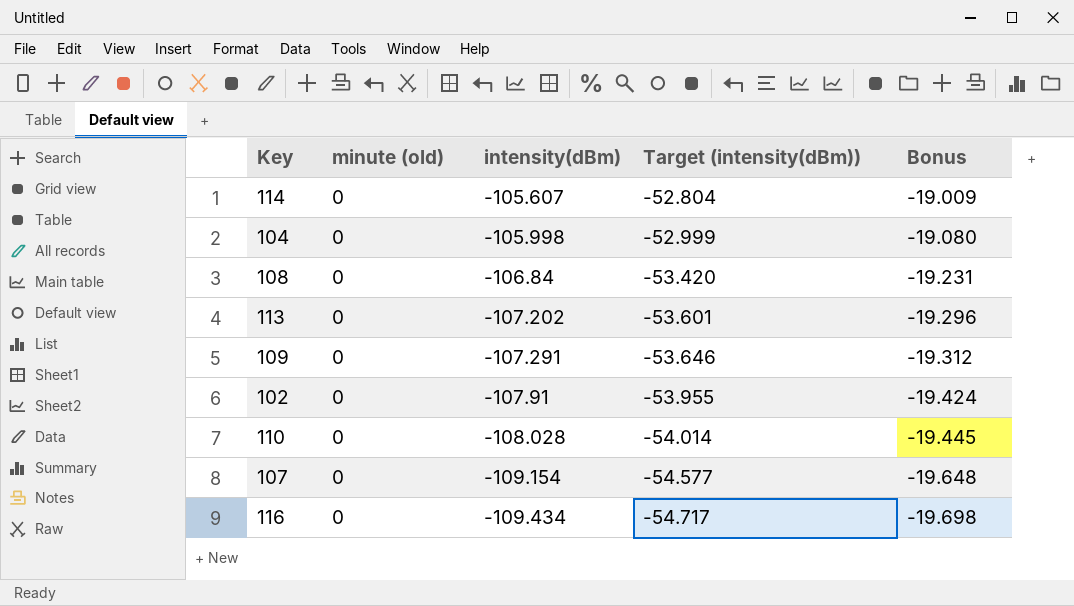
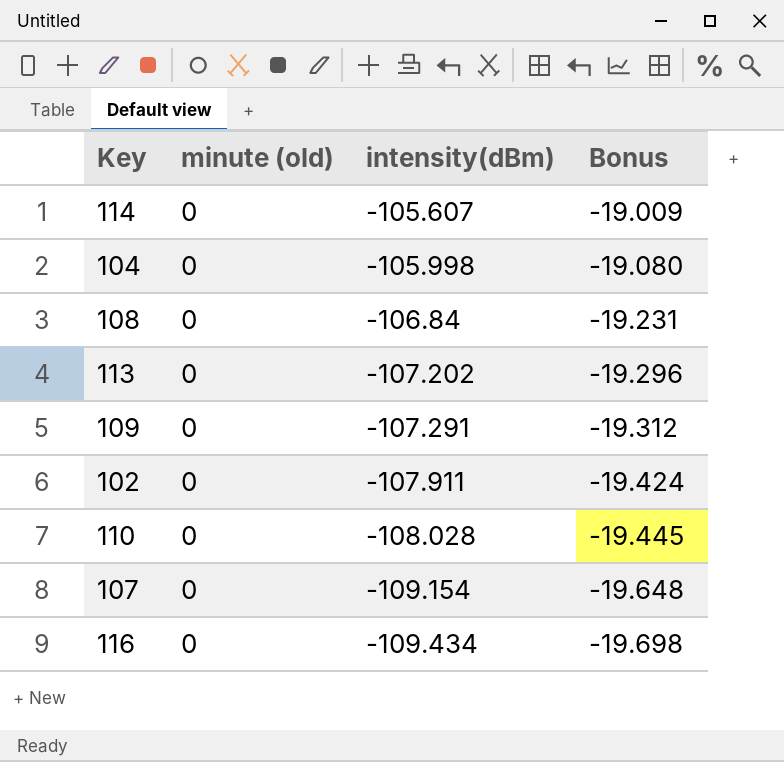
column Target (intensity(dBm)) | formula: [intensity(dBm)] * 0.5 -> none
102 | intensity(dBm): -107.91 -> -107.911

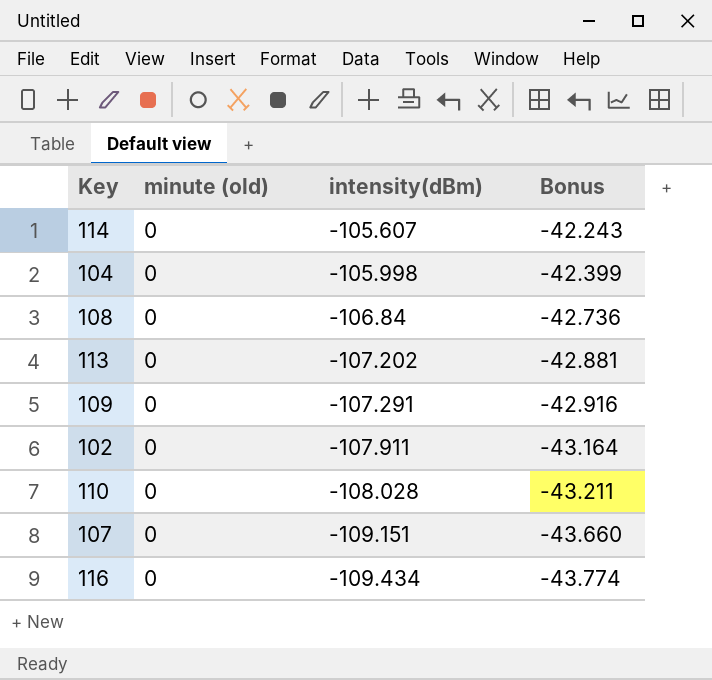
column Bonus | formula: [intensity(dBm)] * 0.18 -> [intensity(dBm)] * 0.4
107 | intensity(dBm): -109.154 -> -109.151

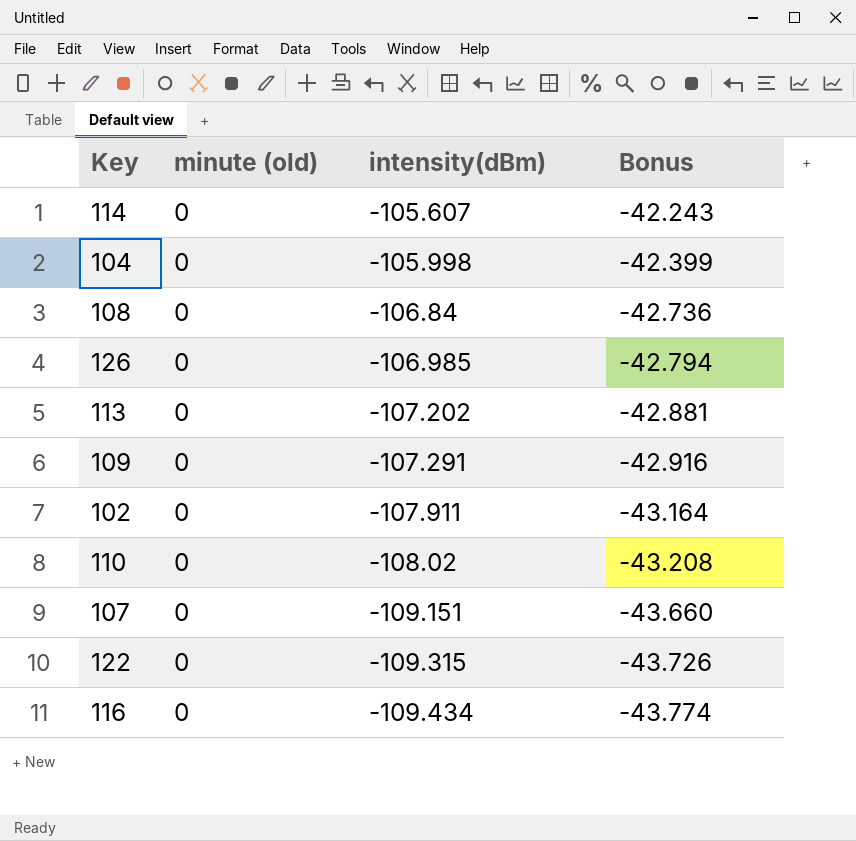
row 126: none -> 0 | -106.985 | -42.794
110 | intensity(dBm): -108.028 -> -108.02
110 | Bonus: -43.211 -> -43.208
row 122: none -> 0 | -109.315 | -43.726

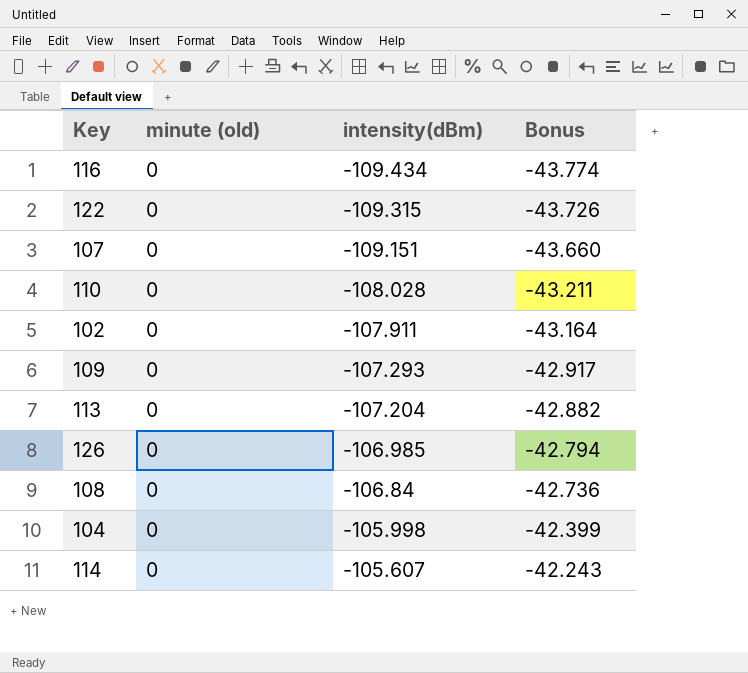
row order: intensity(dBm) descending -> intensity(dBm) ascending
110 | intensity(dBm): -108.02 -> -108.028
110 | Bonus: -43.208 -> -43.211
109 | intensity(dBm): -107.291 -> -107.293
109 | Bonus: -42.916 -> -42.917
113 | intensity(dBm): -107.202 -> -107.204
113 | Bonus: -42.881 -> -42.882

